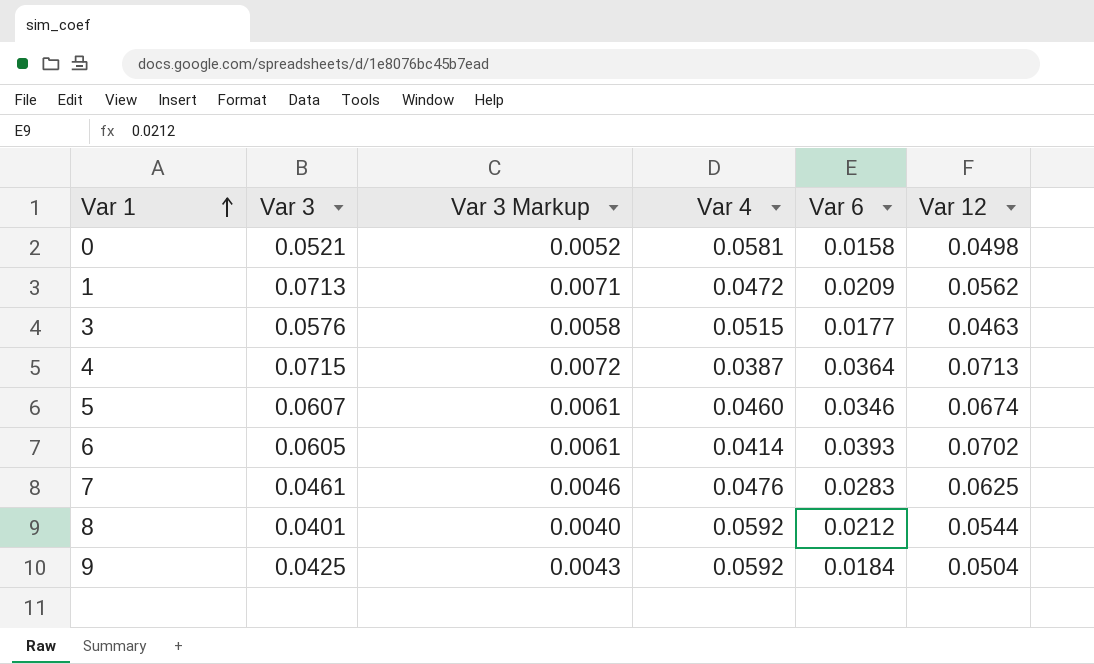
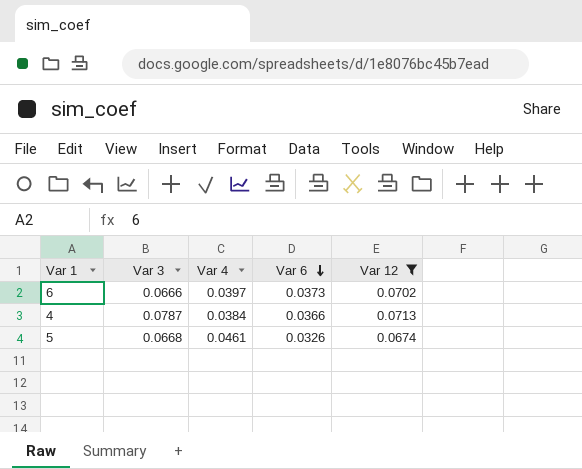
filter: none -> Var 12 >= 0.0674
row order: Var 1 ascending -> Var 6 descending
column Var 3 Markup | formula: [Var 3] * 0.1 -> none
6 | Var 3: 0.0605 -> 0.0666
6 | Var 4: 0.0414 -> 0.0397
6 | Var 6: 0.0393 -> 0.0373
4 | Var 3: 0.0715 -> 0.0787
4 | Var 4: 0.0387 -> 0.0384
4 | Var 6: 0.0364 -> 0.0366
5 | Var 3: 0.0607 -> 0.0668
5 | Var 4: 0.0460 -> 0.0461
5 | Var 6: 0.0346 -> 0.0326

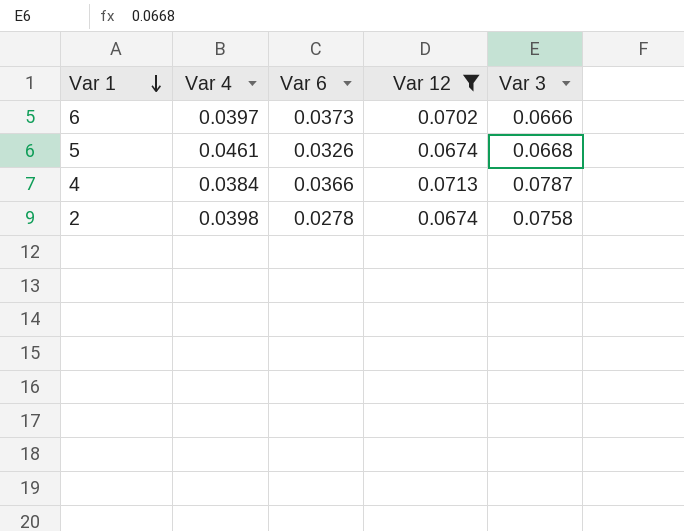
row order: Var 6 descending -> Var 1 descending
column Var 3 | position: 2 -> 5
row 2: none -> 0.0398 | 0.0278 | 0.0674 | 0.0758

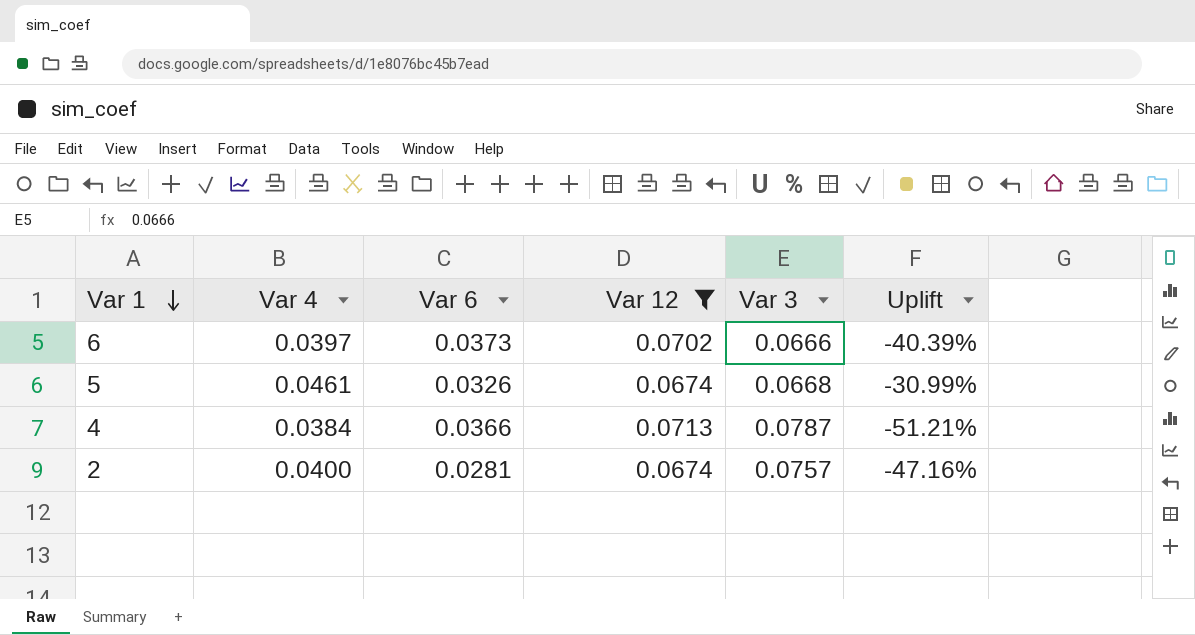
column Uplift | formula: none -> ([Var 4] - [Var 3]) / [Var 3]
2 | Var 4: 0.0398 -> 0.0400
2 | Var 6: 0.0278 -> 0.0281
2 | Var 3: 0.0758 -> 0.0757

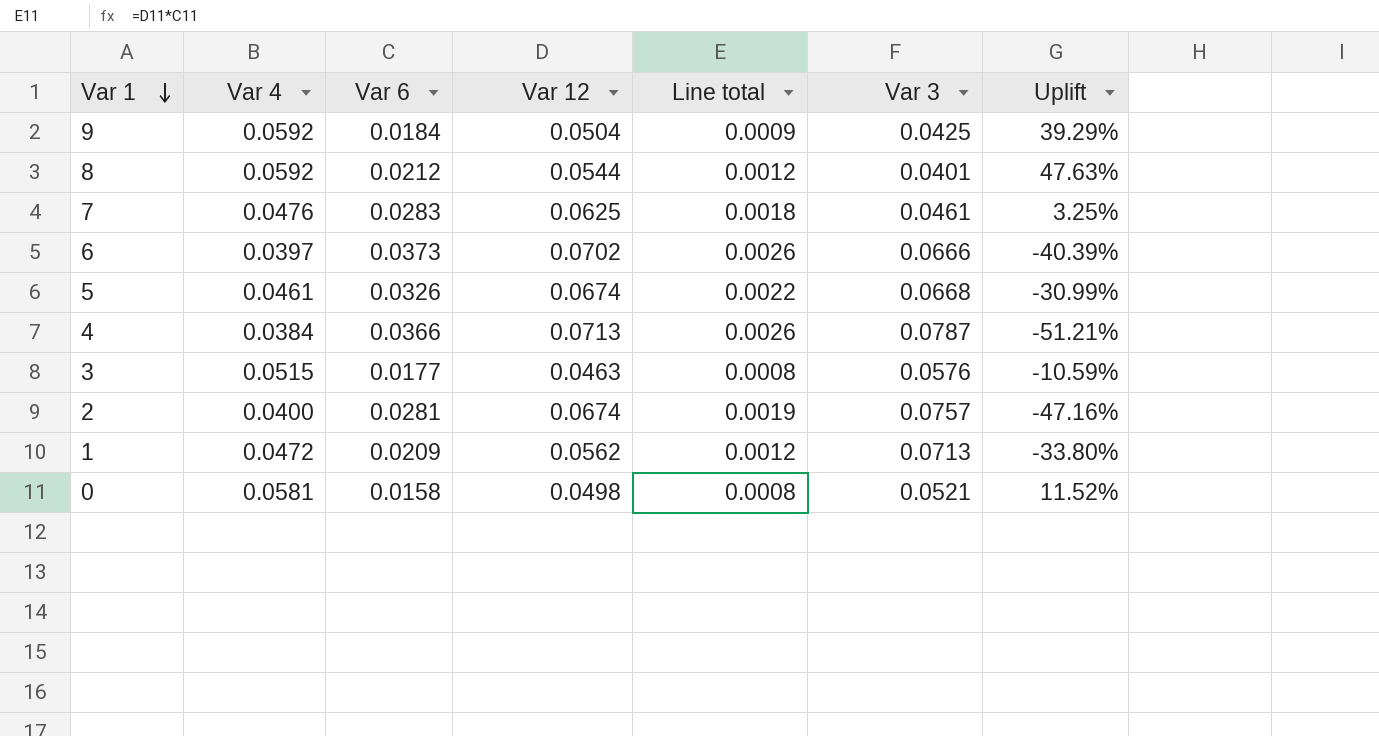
filter: Var 12 >= 0.0674 -> none
column Line total | formula: none -> [Var 6] * [Var 12]

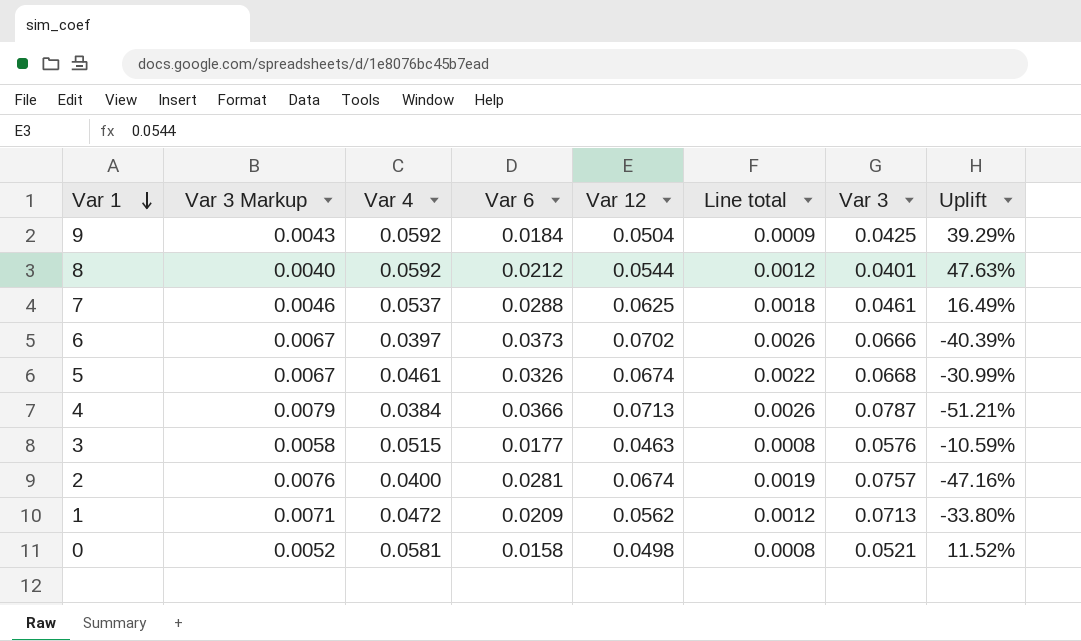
column Var 3 Markup | formula: none -> [Var 3] * 0.1
7 | Var 4: 0.0476 -> 0.0537
7 | Var 6: 0.0283 -> 0.0288
7 | Uplift: 3.25% -> 16.49%

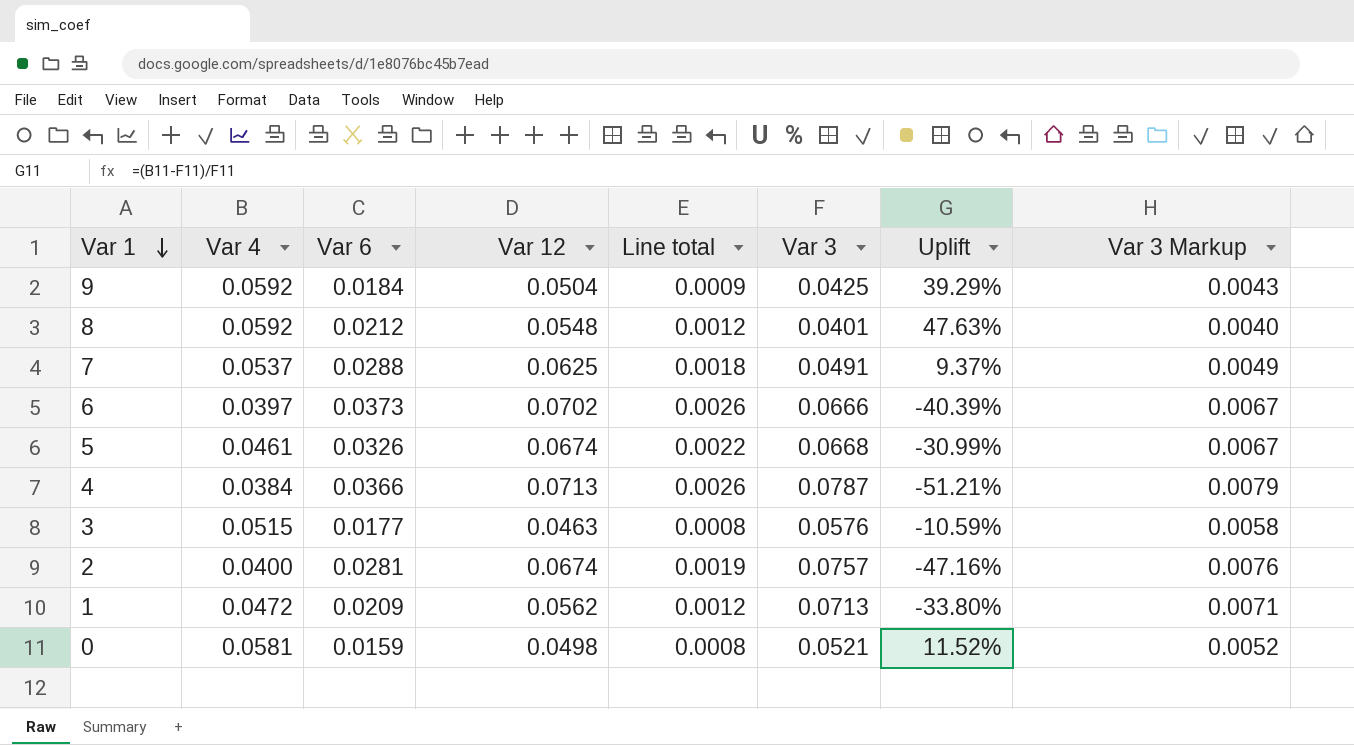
column Var 3 Markup | position: 2 -> 8
8 | Var 12: 0.0544 -> 0.0548
7 | Var 3: 0.0461 -> 0.0491
7 | Uplift: 16.49% -> 9.37%
7 | Var 3 Markup: 0.0046 -> 0.0049
0 | Var 6: 0.0158 -> 0.0159

